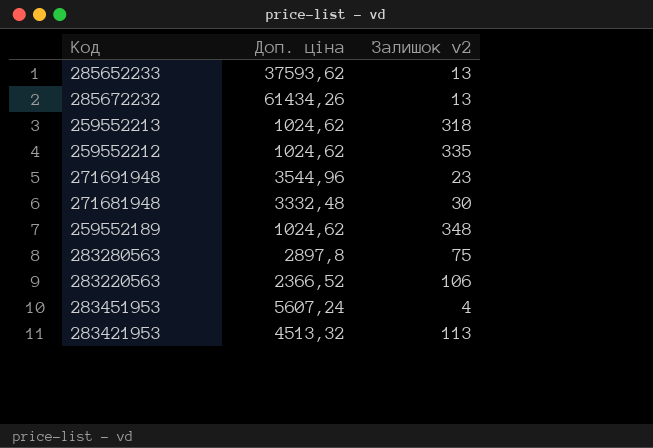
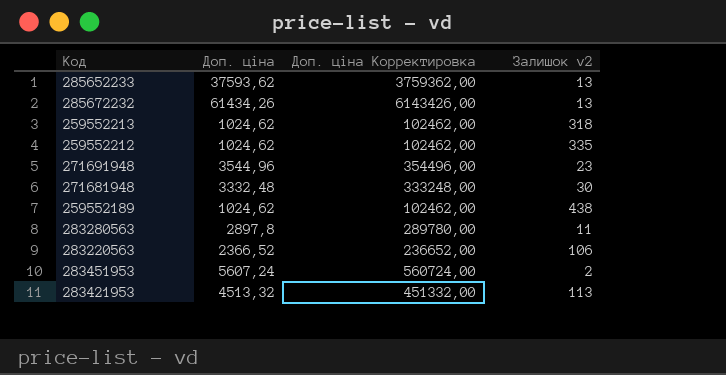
column Доп. ціна Корректировка | formula: none -> [Доп. ціна] * 100
259552189 | Залишок v2: 348 -> 438
283280563 | Залишок v2: 75 -> 11
283451953 | Залишок v2: 4 -> 2

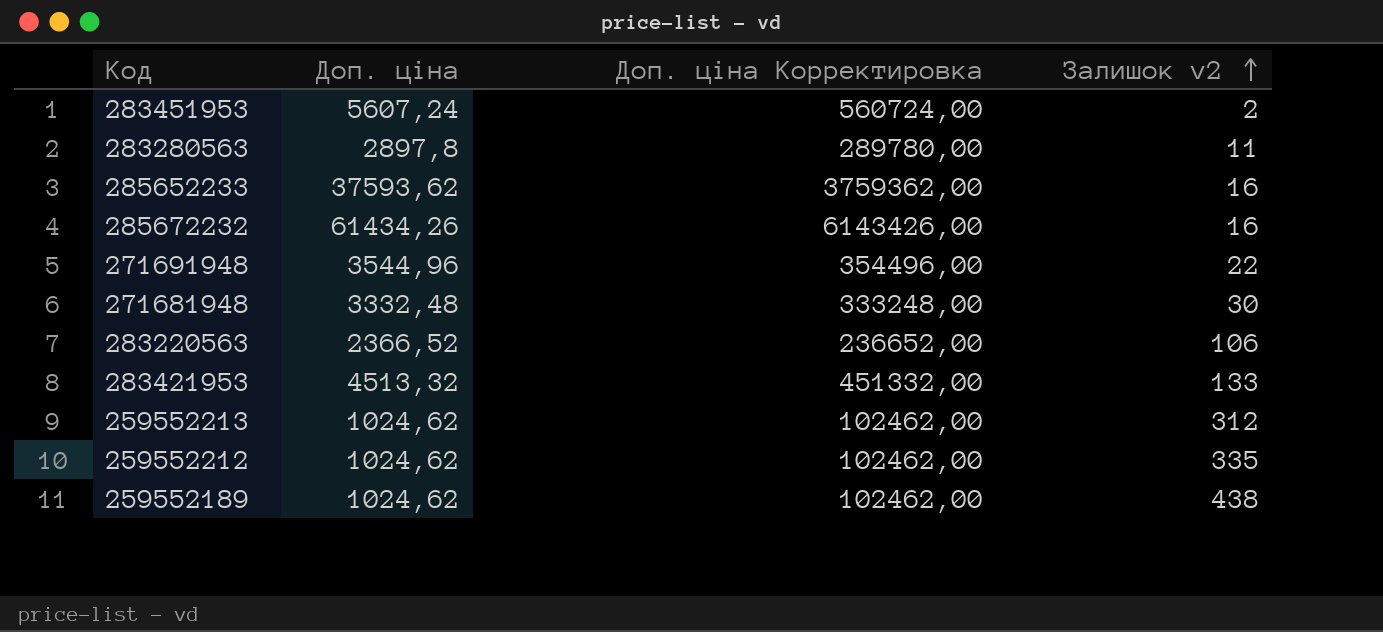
row order: none -> Залишок v2 ascending
285652233 | Залишок v2: 13 -> 16
285672232 | Залишок v2: 13 -> 16
271691948 | Залишок v2: 23 -> 22
283421953 | Залишок v2: 113 -> 133
259552213 | Залишок v2: 318 -> 312

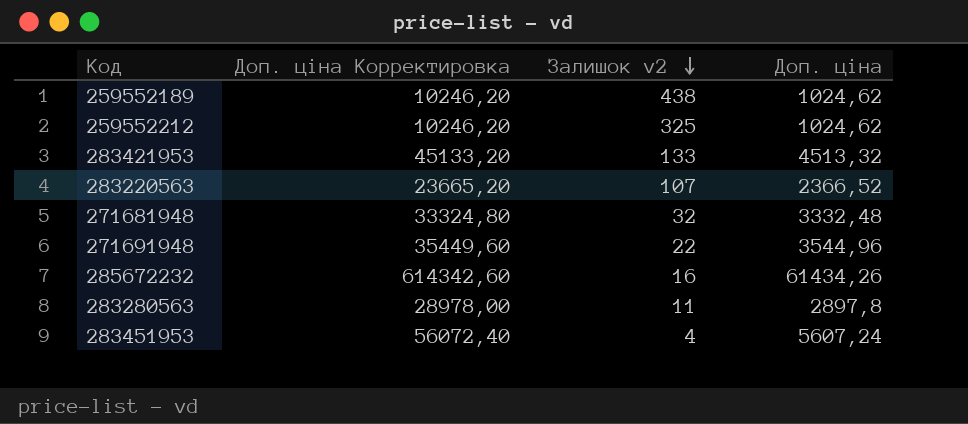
row order: Залишок v2 ascending -> Залишок v2 descending
column Доп. ціна Корректировка | formula: [Доп. ціна] * 100 -> [Доп. ціна] * 10
column Доп. ціна | position: 2 -> 4
row 285652233: 37593,62 | 3759362,00 | 16 -> none
row 259552213: 1024,62 | 102462,00 | 312 -> none
259552212 | Залишок v2: 335 -> 325
283220563 | Залишок v2: 106 -> 107
271681948 | Залишок v2: 30 -> 32
283451953 | Залишок v2: 2 -> 4

